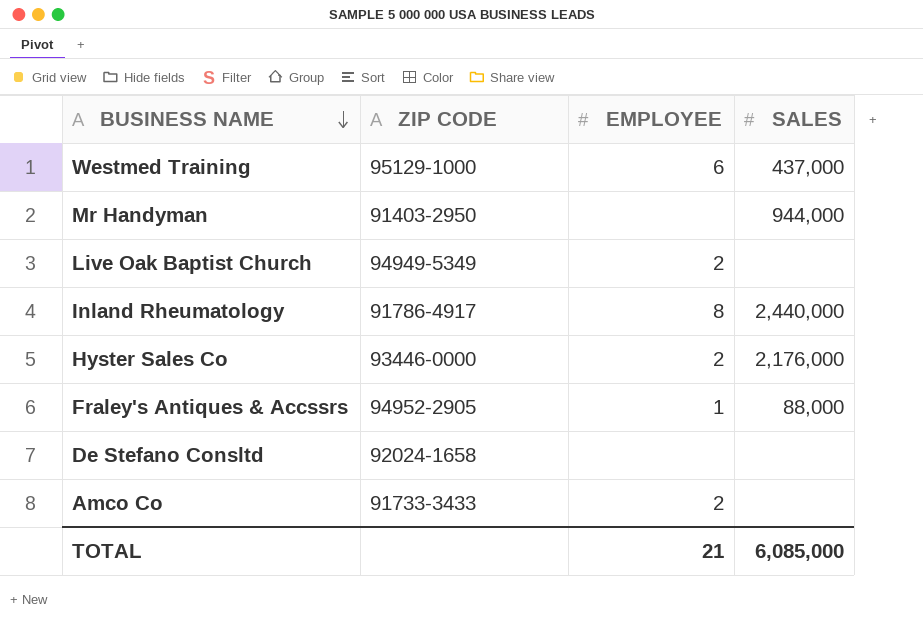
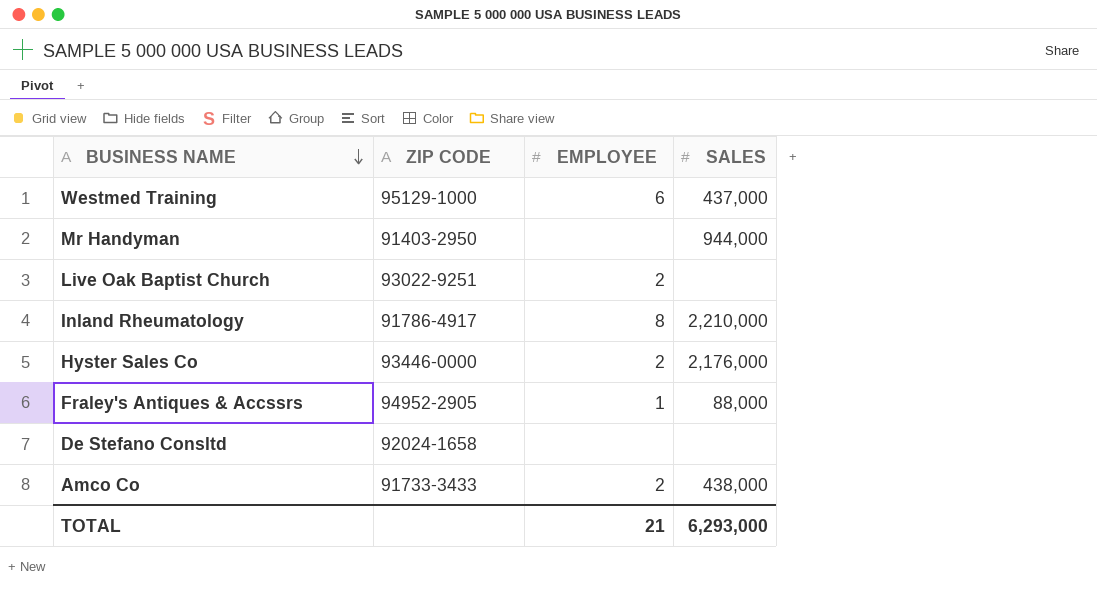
Live Oak Baptist Church | ZIP CODE: 94949-5349 -> 93022-9251
Inland Rheumatology | SALES: 2,440,000 -> 2,210,000
Amco Co | SALES: none -> 438,000
TOTAL | SALES: 6,085,000 -> 6,293,000

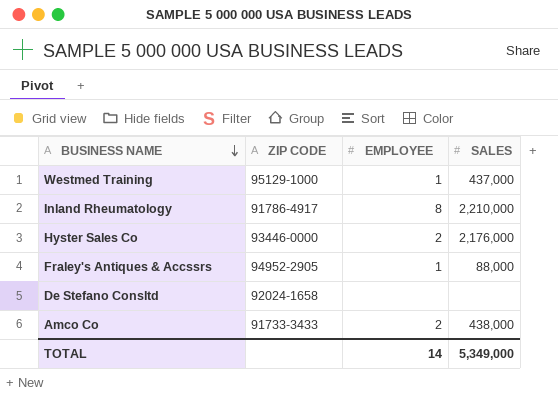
row Mr Handyman: 91403-2950 | none | 944,000 -> none
row Live Oak Baptist Church: 93022-9251 | 2 | none -> none
Westmed Training | EMPLOYEE: 6 -> 1
TOTAL | EMPLOYEE: 21 -> 14
TOTAL | SALES: 6,293,000 -> 5,349,000

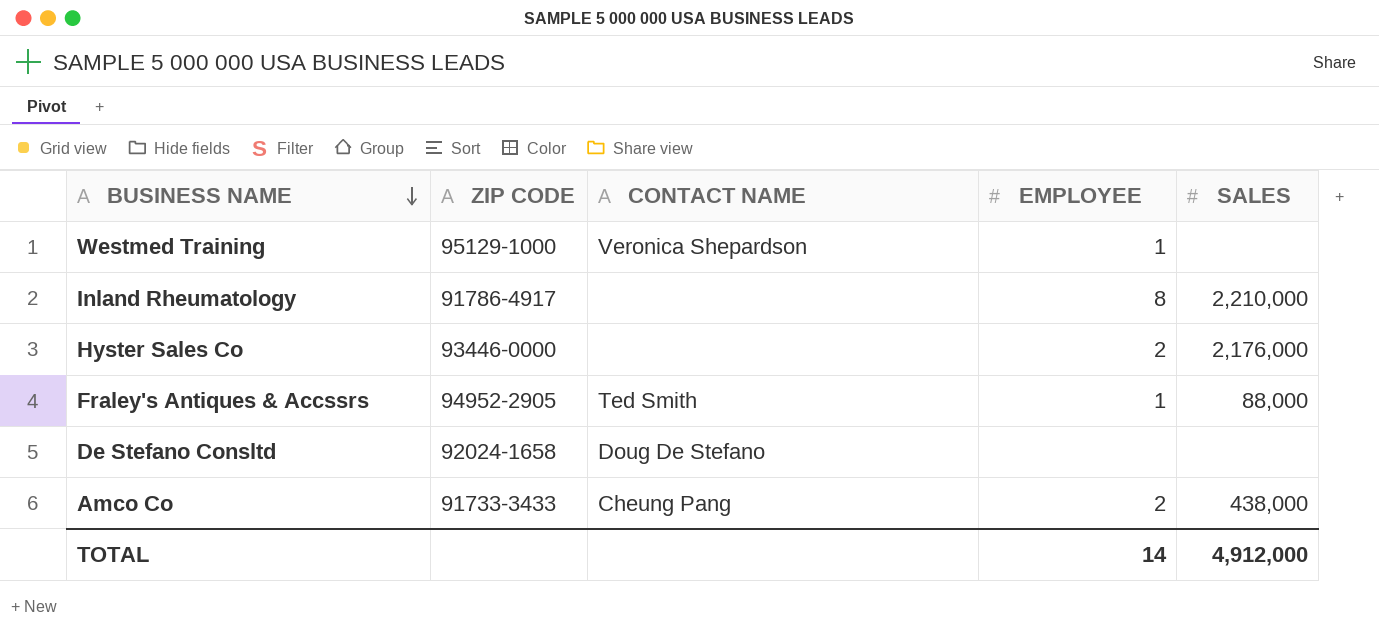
column CONTACT NAME | position: none -> 3
Westmed Training | SALES: 437,000 -> none
TOTAL | SALES: 5,349,000 -> 4,912,000

